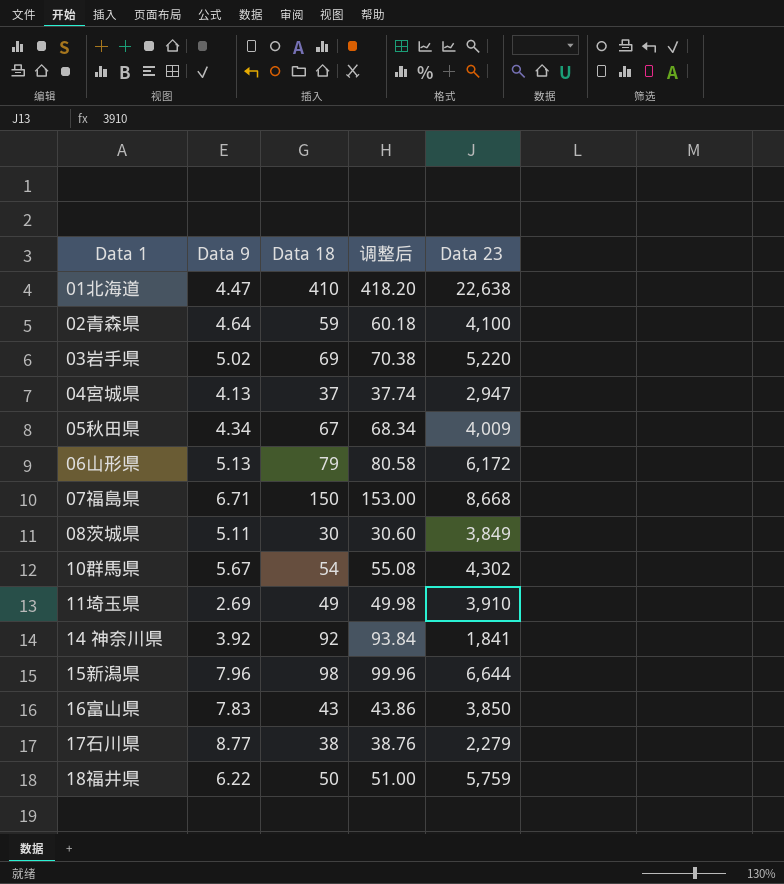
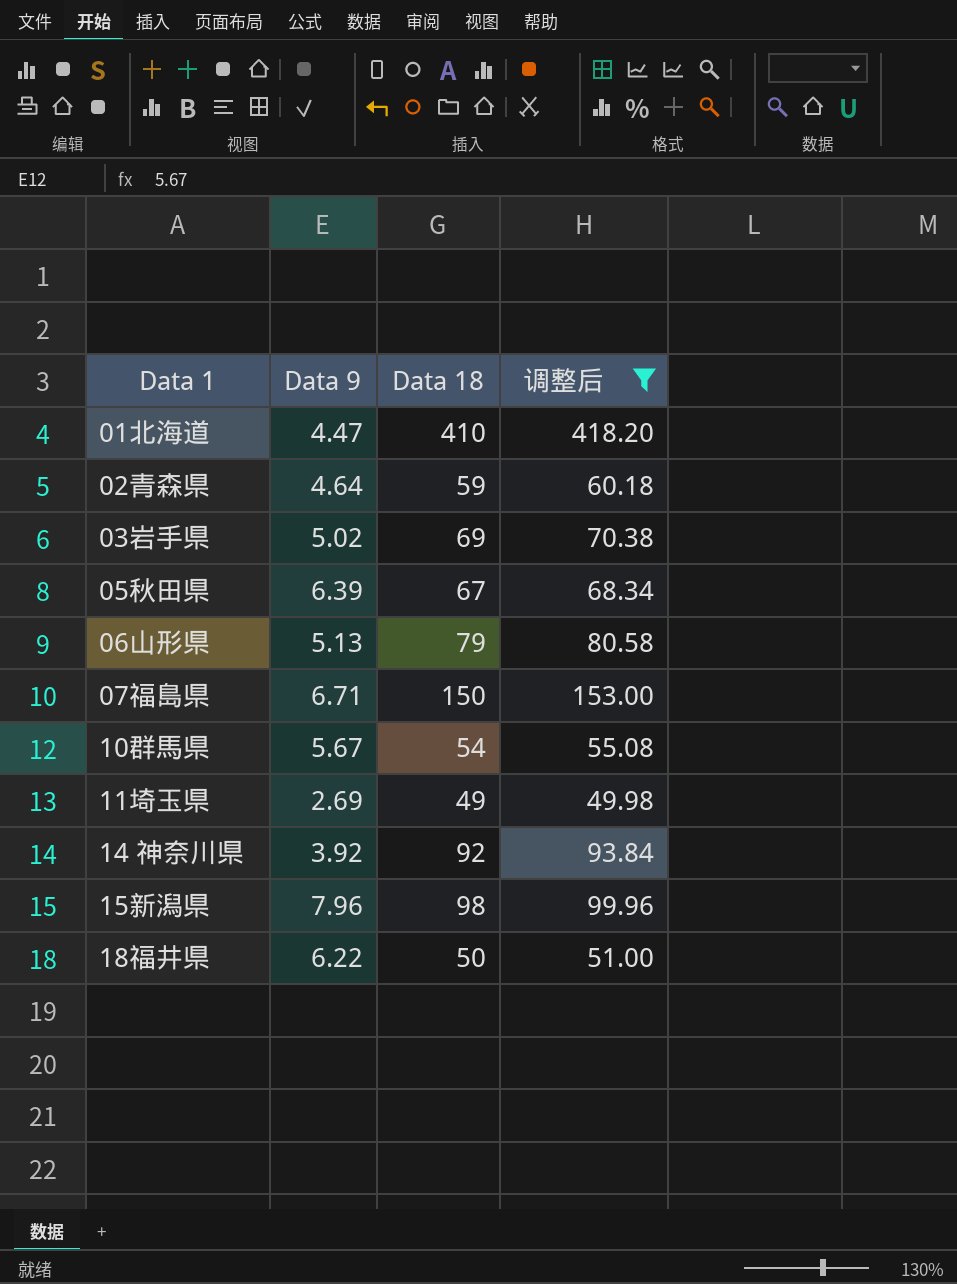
filter: none -> 调整后 >= 49.98
column Data 23 | position: 5 -> none
05秋田県 | Data 9: 4.34 -> 6.39

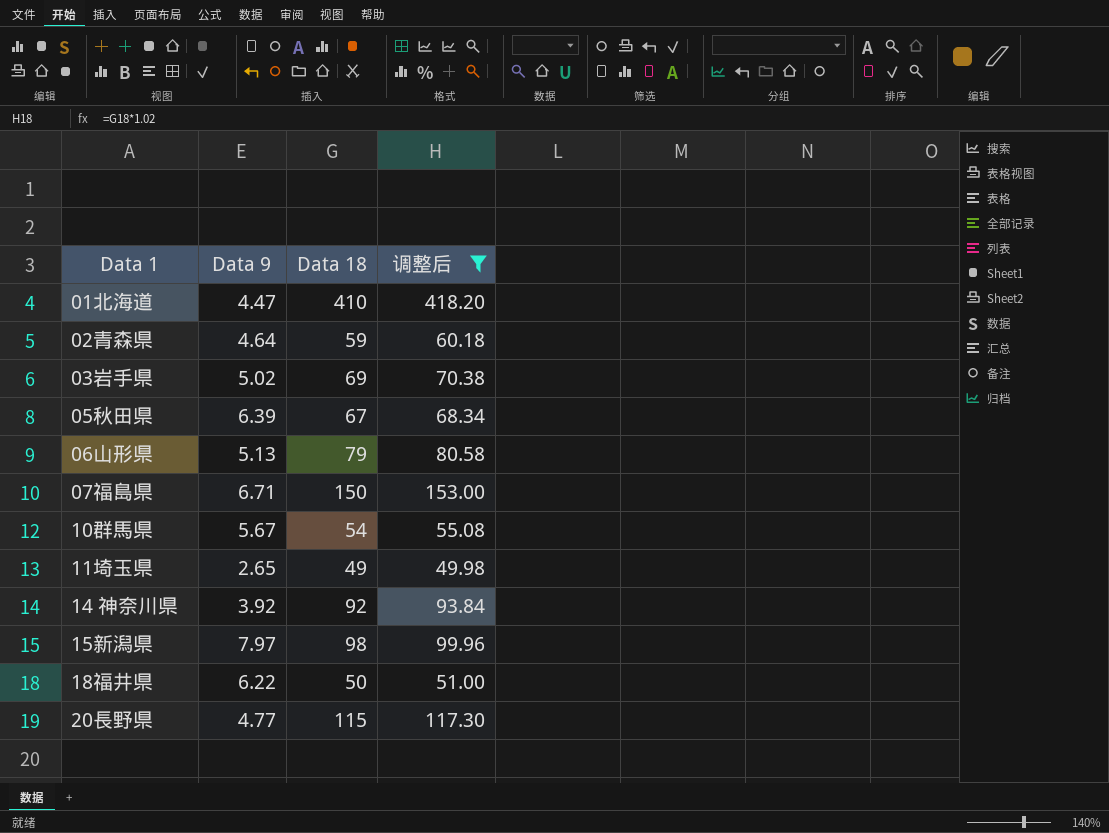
11埼玉県 | Data 9: 2.69 -> 2.65
15新潟県 | Data 9: 7.96 -> 7.97
row 20長野県: none -> 4.77 | 115 | 117.30

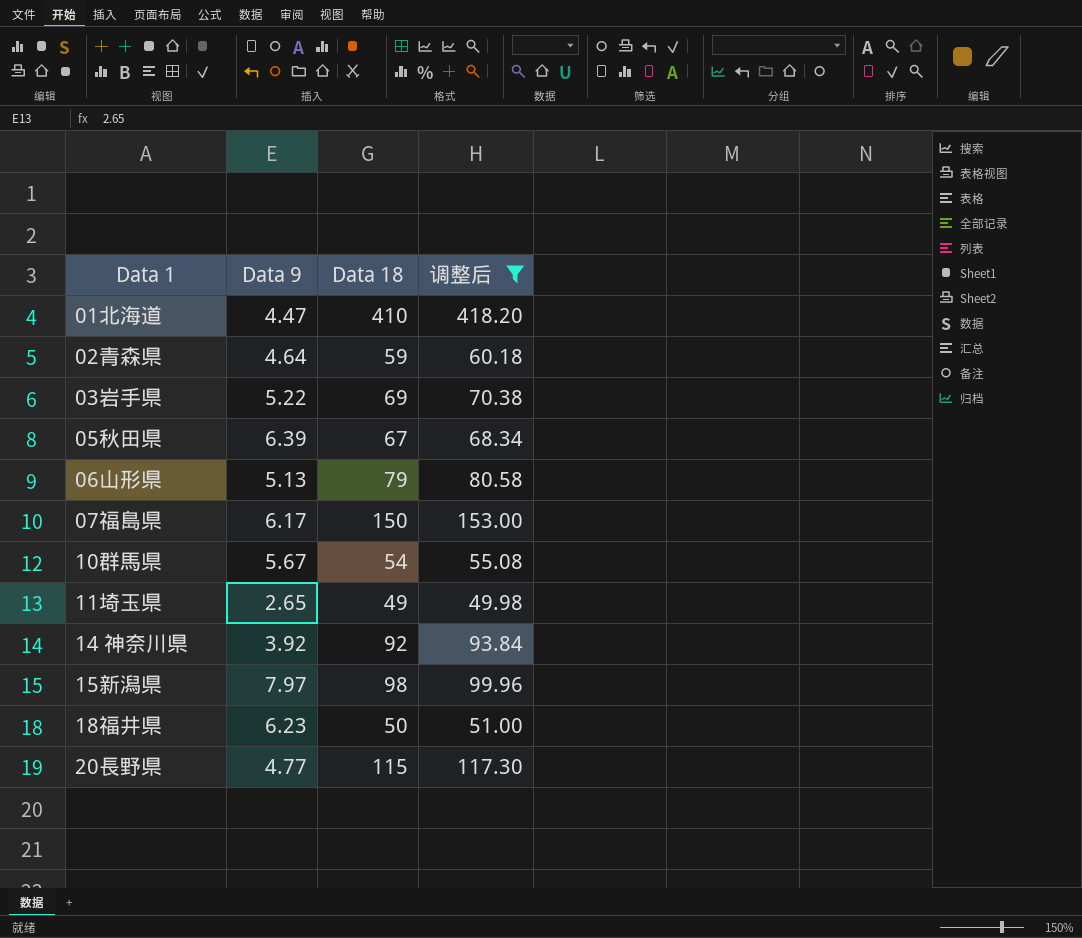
03岩手県 | Data 9: 5.02 -> 5.22
07福島県 | Data 9: 6.71 -> 6.17
18福井県 | Data 9: 6.22 -> 6.23

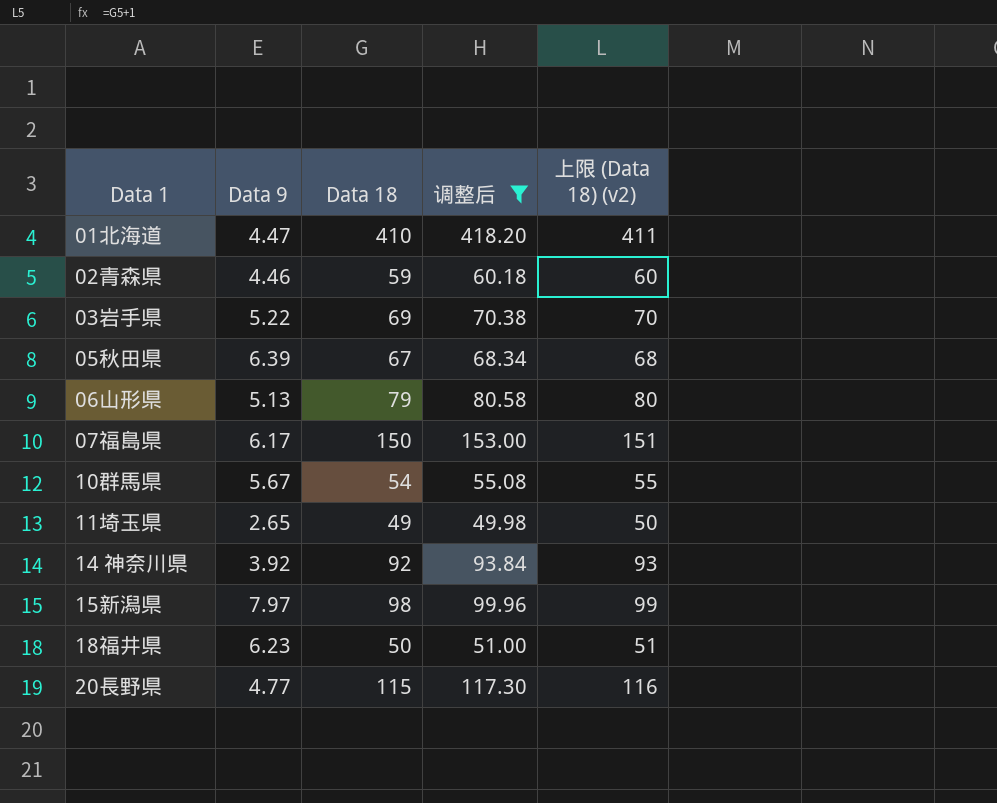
column 上限 (Data 18) (v2) | formula: none -> [Data 18] + 1
02青森県 | Data 9: 4.64 -> 4.46

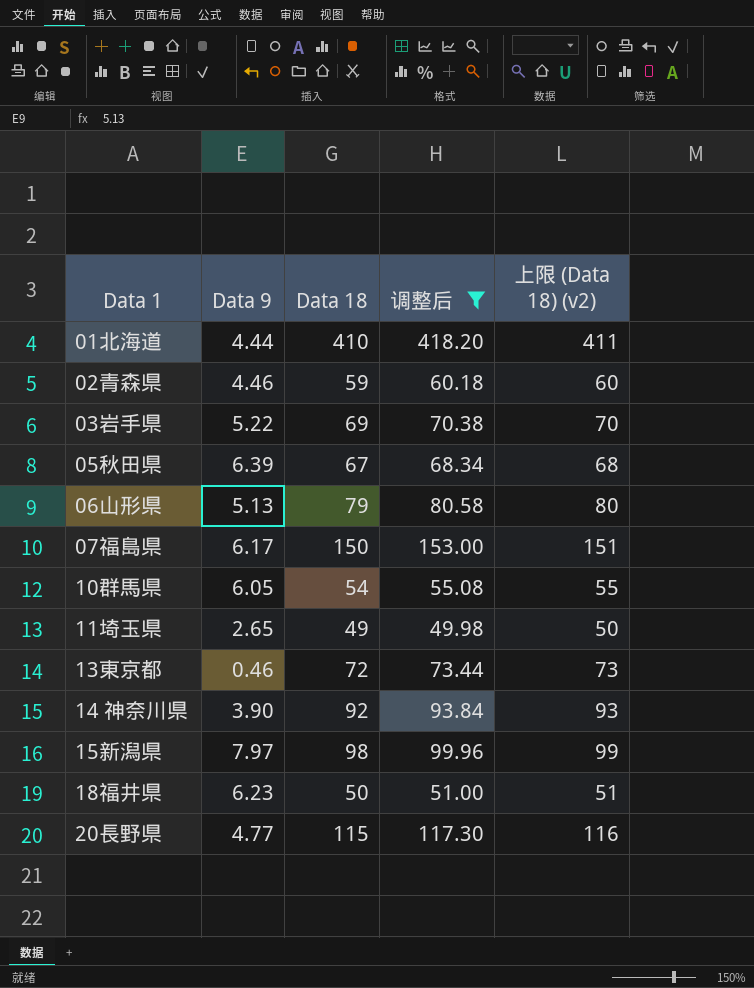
01北海道 | Data 9: 4.47 -> 4.44
10群馬県 | Data 9: 5.67 -> 6.05
row 13東京都: none -> 0.46 | 72 | 73.44 | 73
14 神奈川県 | Data 9: 3.92 -> 3.90

